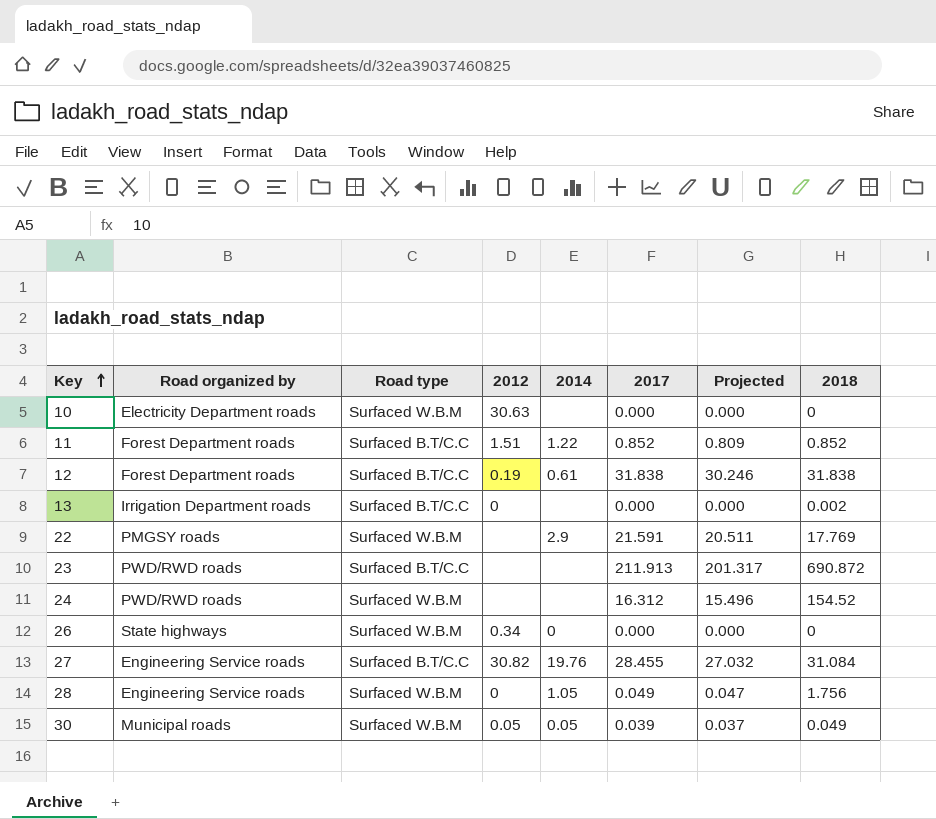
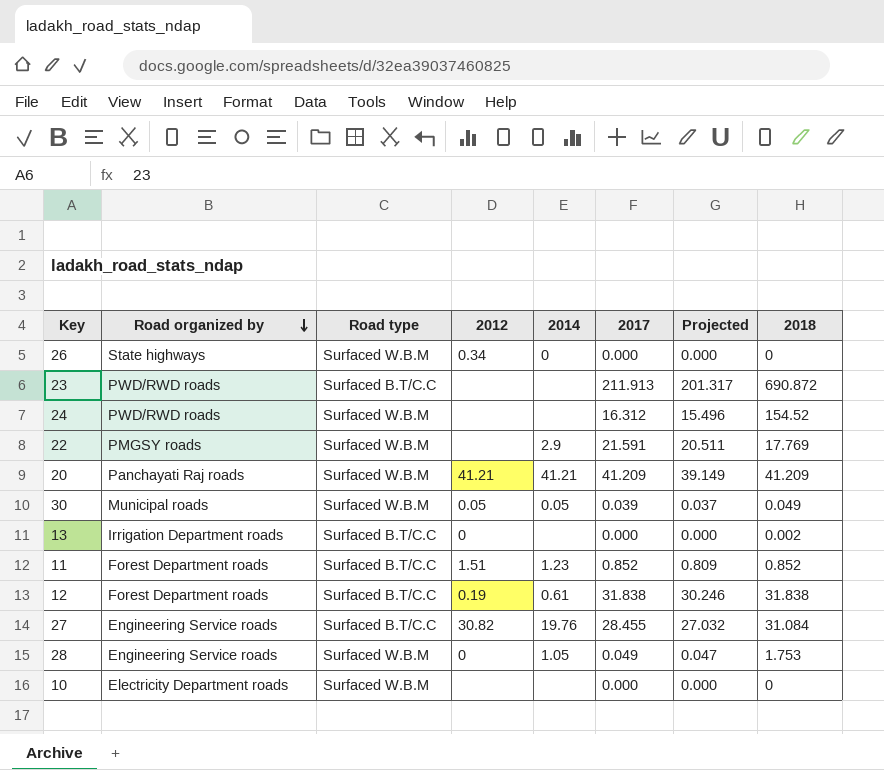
row order: Key ascending -> Road organized by descending
row 20: none -> Panchayati Raj roads | Surfaced W.B.M | 41.21 | 41.21 | 41.209 | 39.149 | 41.209
11 | 2014: 1.22 -> 1.23
28 | 2018: 1.756 -> 1.753
10 | 2012: 30.63 -> none

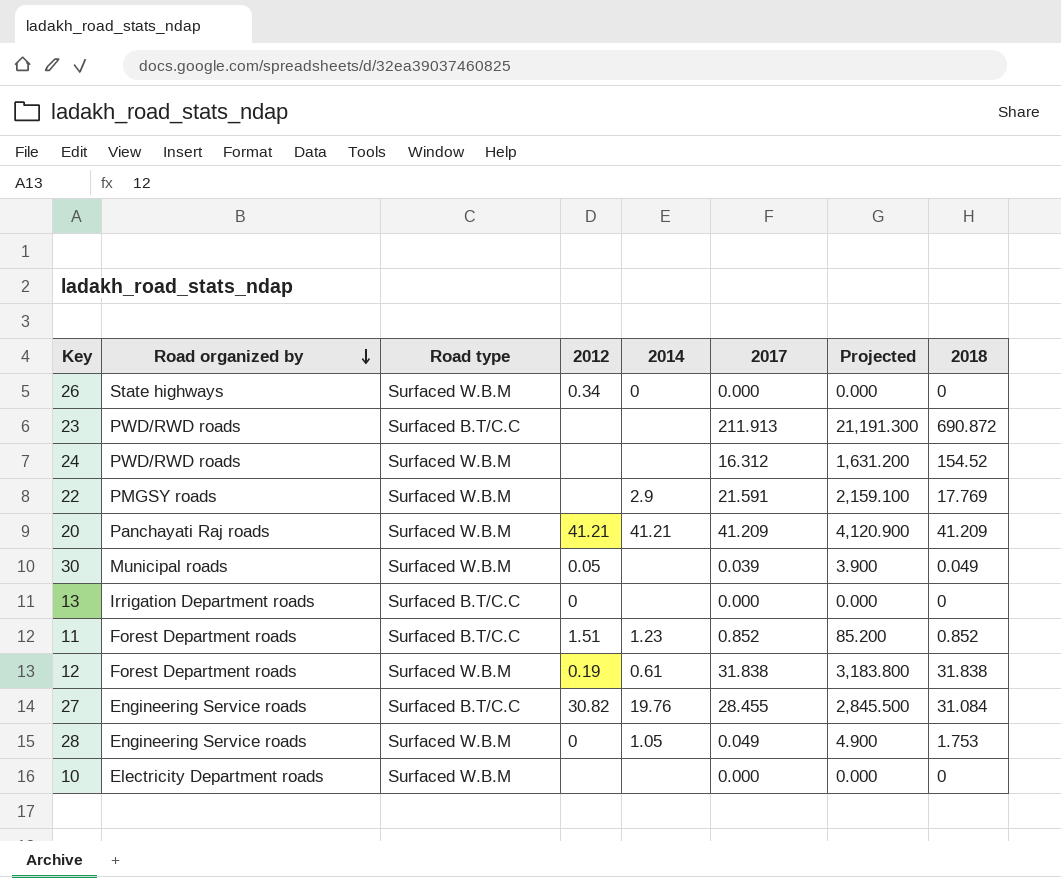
column Projected | formula: [2017] * 0.95 -> [2017] * 100
30 | 2014: 0.05 -> none
13 | 2018: 0.002 -> 0
12 | Road type: Surfaced B.T/C.C -> Surfaced W.B.M

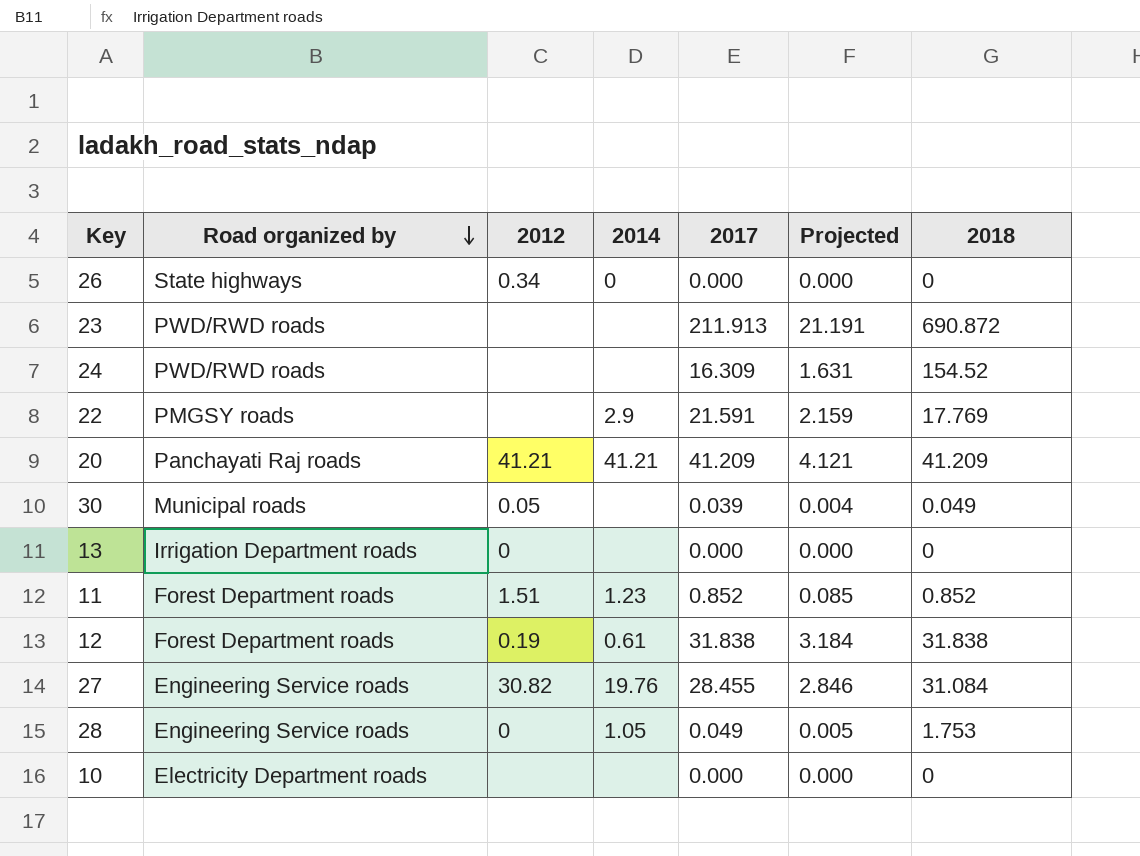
column Road type | position: 3 -> none
column Projected | formula: [2017] * 100 -> [2017] * 0.1
24 | 2017: 16.312 -> 16.309

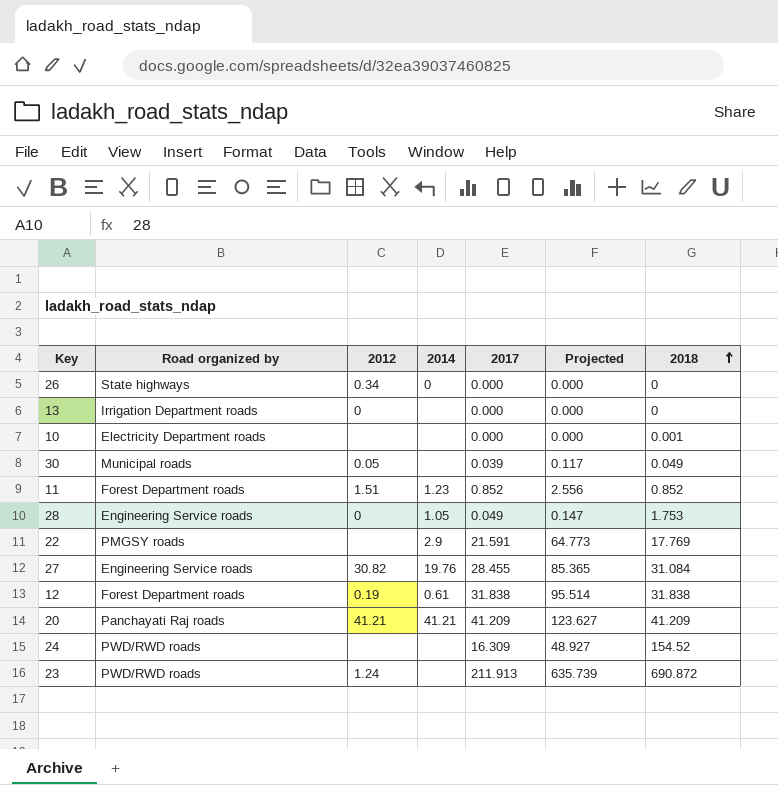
row order: Road organized by descending -> 2018 ascending
column Projected | formula: [2017] * 0.1 -> [2017] * 3
10 | 2018: 0 -> 0.001
23 | 2012: none -> 1.24

